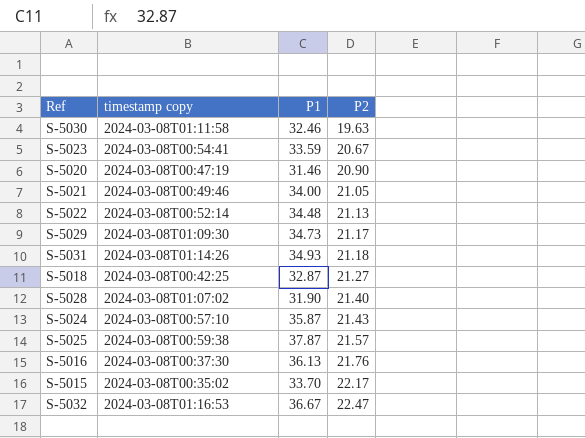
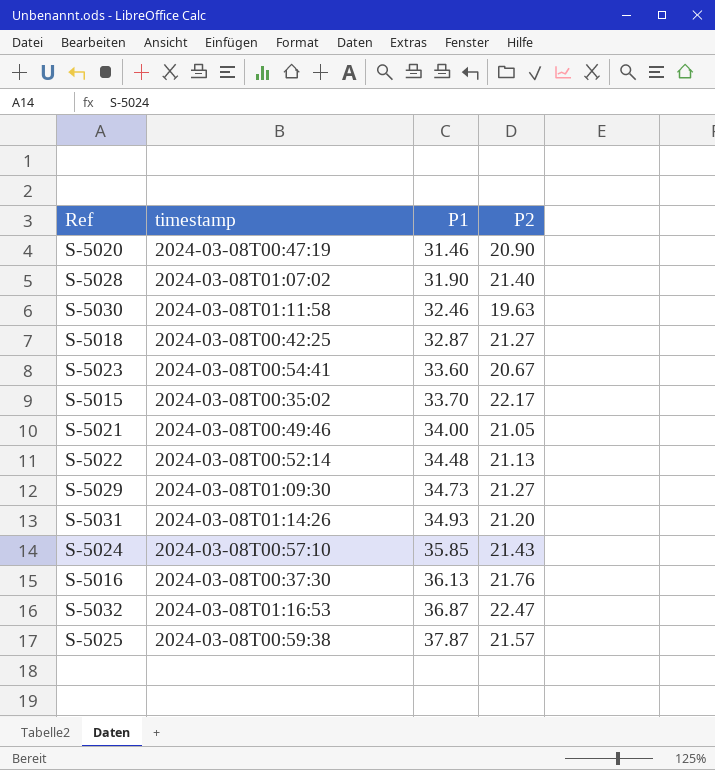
row order: P2 ascending -> P1 ascending
column name: timestamp copy -> timestamp
S-5023 | P1: 33.59 -> 33.60
S-5029 | P2: 21.17 -> 21.27
S-5031 | P2: 21.18 -> 21.20
S-5024 | P1: 35.87 -> 35.85
S-5032 | P1: 36.67 -> 36.87

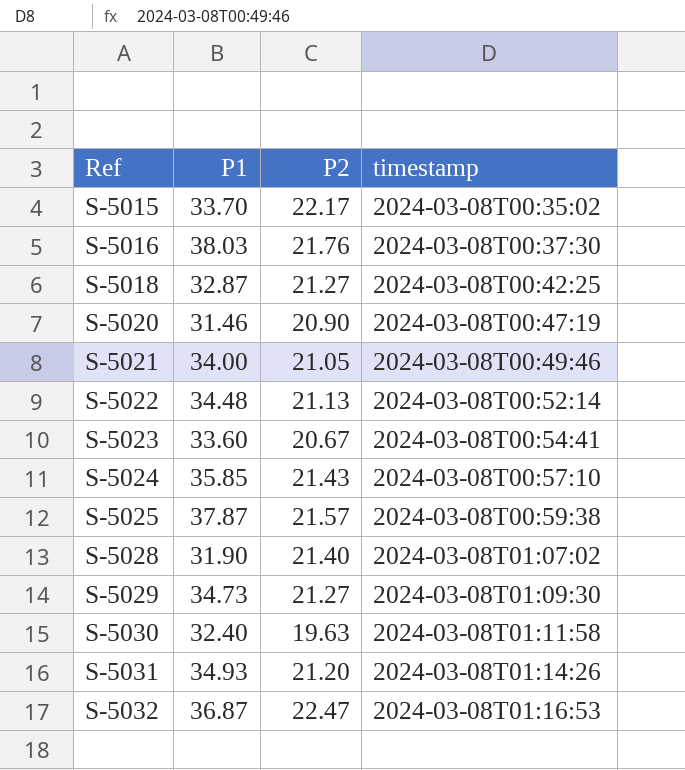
row order: P1 ascending -> Ref ascending
column timestamp | position: 2 -> 4
S-5016 | P1: 36.13 -> 38.03
S-5030 | P1: 32.46 -> 32.40

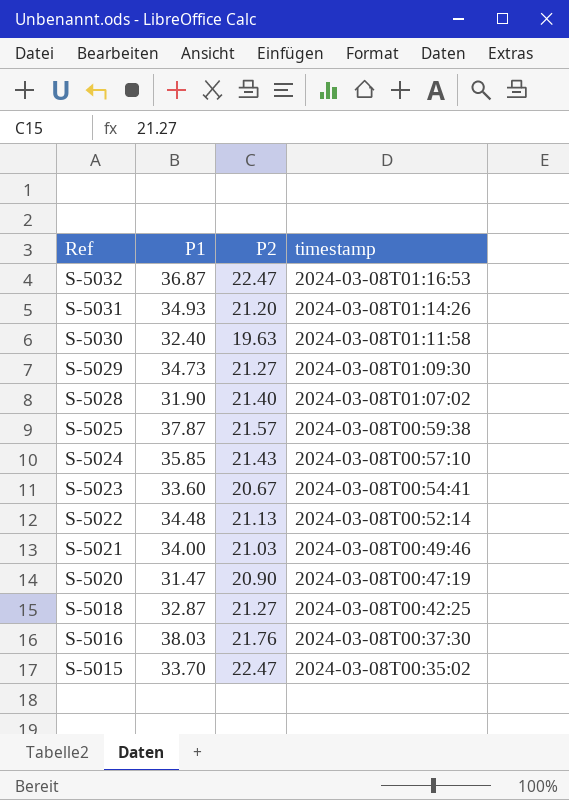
row order: Ref ascending -> Ref descending
S-5021 | P2: 21.05 -> 21.03
S-5020 | P1: 31.46 -> 31.47
S-5015 | P2: 22.17 -> 22.47

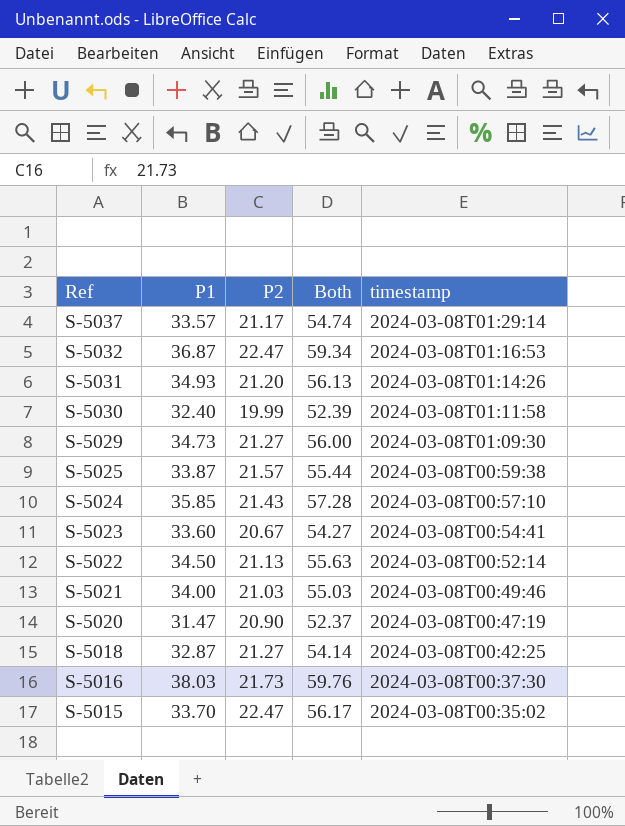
column Both | formula: none -> [P1] + [P2]
row S-5028: 31.90 | 21.40 | 2024-03-08T01:07:02 -> none
row S-5037: none -> 33.57 | 21.17 | 54.74 | 2024-03-08T01:29:14
S-5030 | P2: 19.63 -> 19.99
S-5025 | P1: 37.87 -> 33.87
S-5022 | P1: 34.48 -> 34.50
S-5016 | P2: 21.76 -> 21.73

